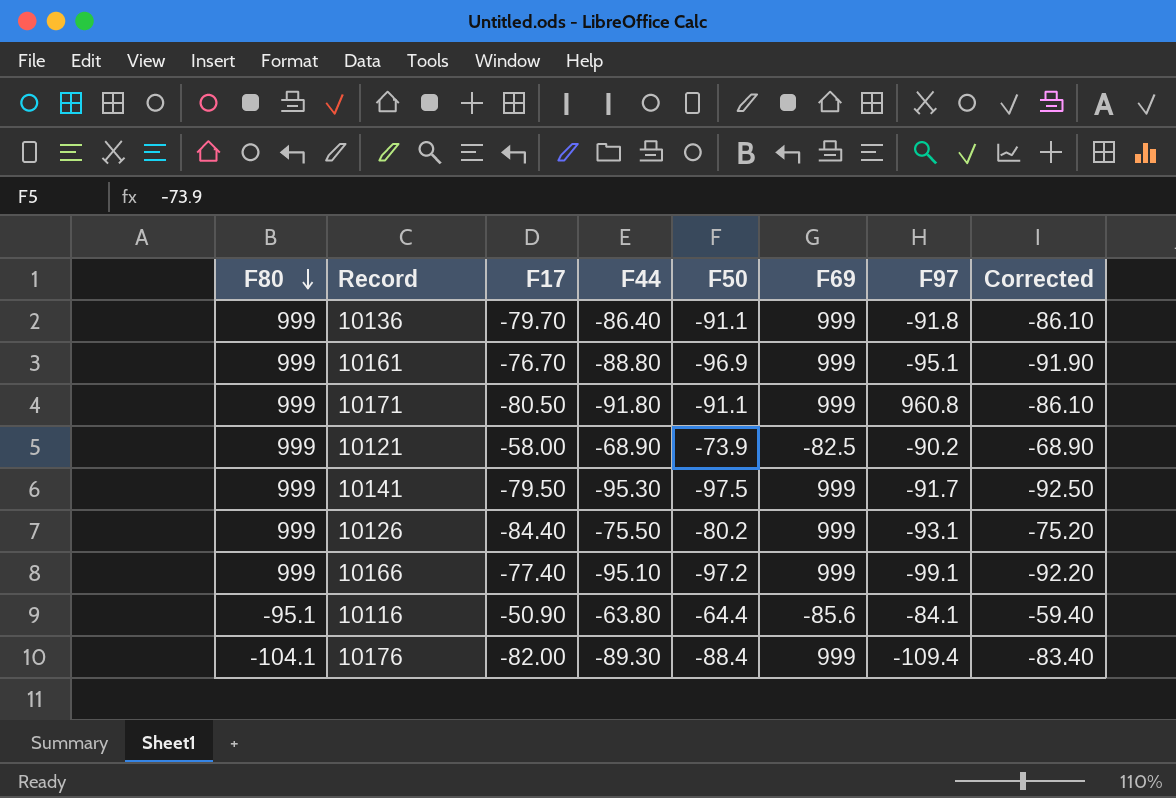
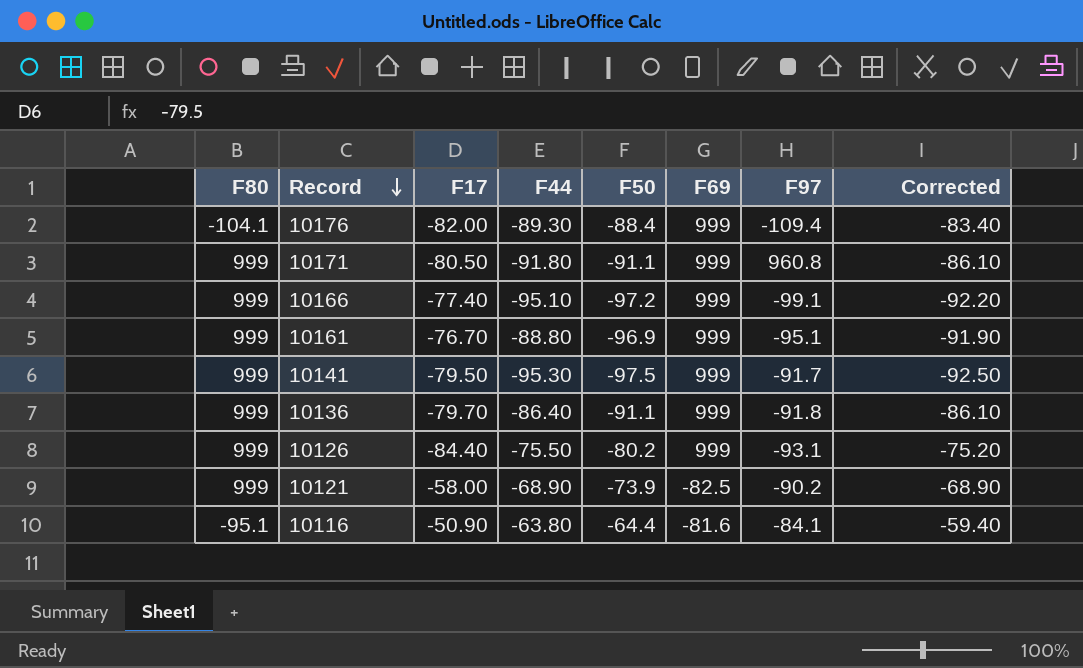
row order: F80 descending -> Record descending
10116 | F69: -85.6 -> -81.6

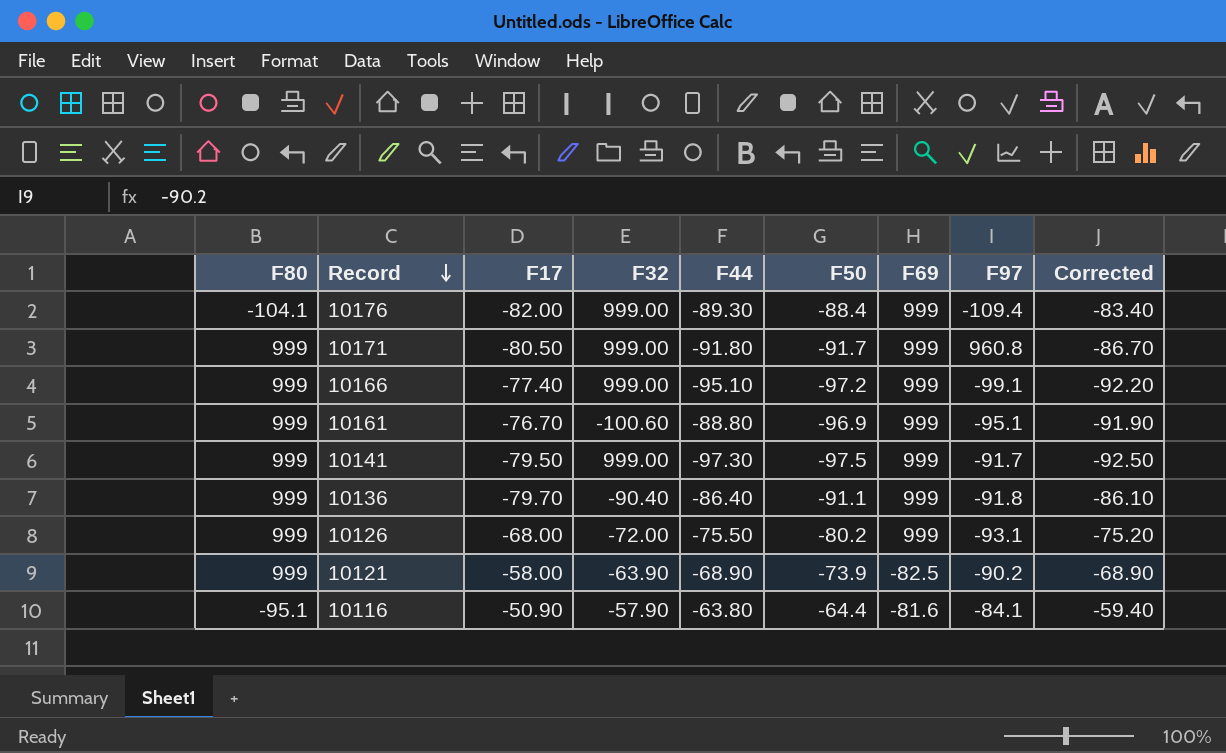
column F32 | position: none -> 4
10171 | F50: -91.1 -> -91.7
10171 | Corrected: -86.10 -> -86.70
10141 | F44: -95.30 -> -97.30
10126 | F17: -84.40 -> -68.00

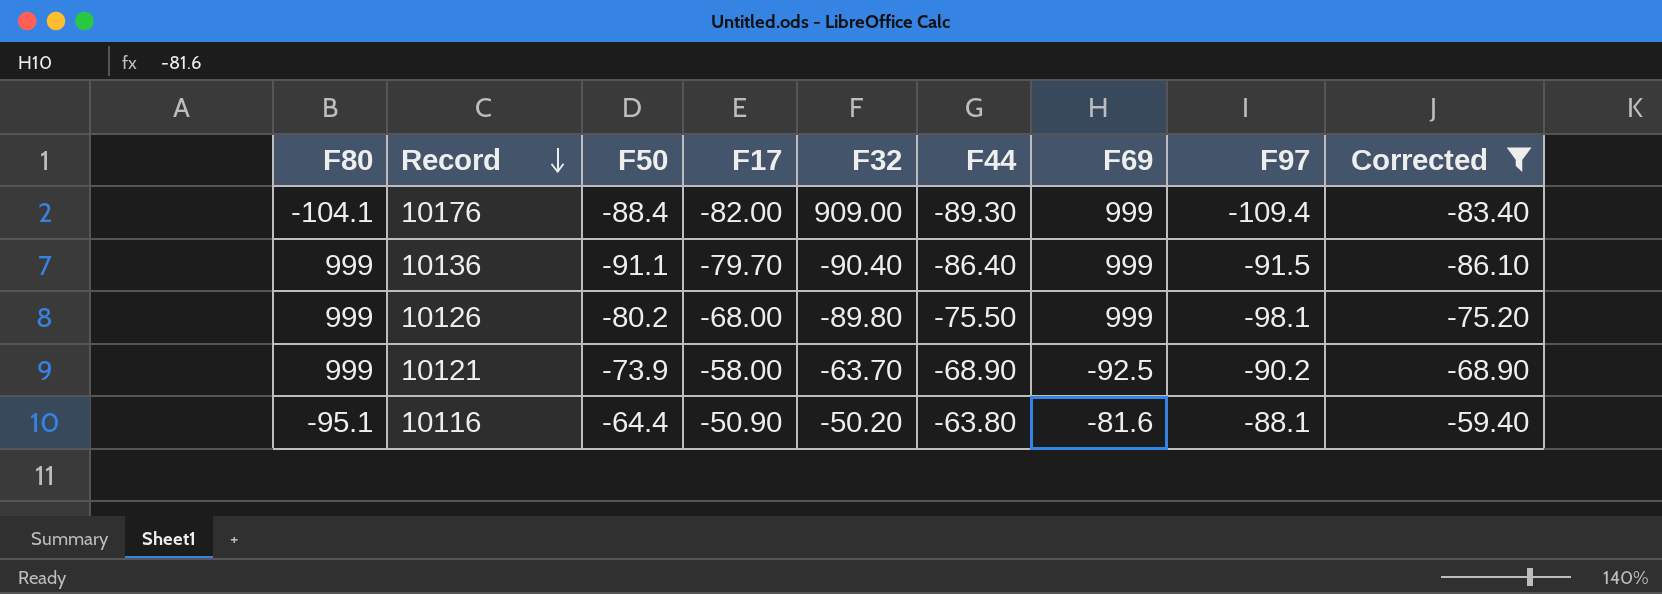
filter: none -> Corrected >= -86.10
column F50 | position: 6 -> 3
10176 | F32: 999.00 -> 909.00
10136 | F97: -91.8 -> -91.5
10126 | F32: -72.00 -> -89.80
10126 | F97: -93.1 -> -98.1
10121 | F32: -63.90 -> -63.70
10121 | F69: -82.5 -> -92.5
10116 | F32: -57.90 -> -50.20
10116 | F97: -84.1 -> -88.1

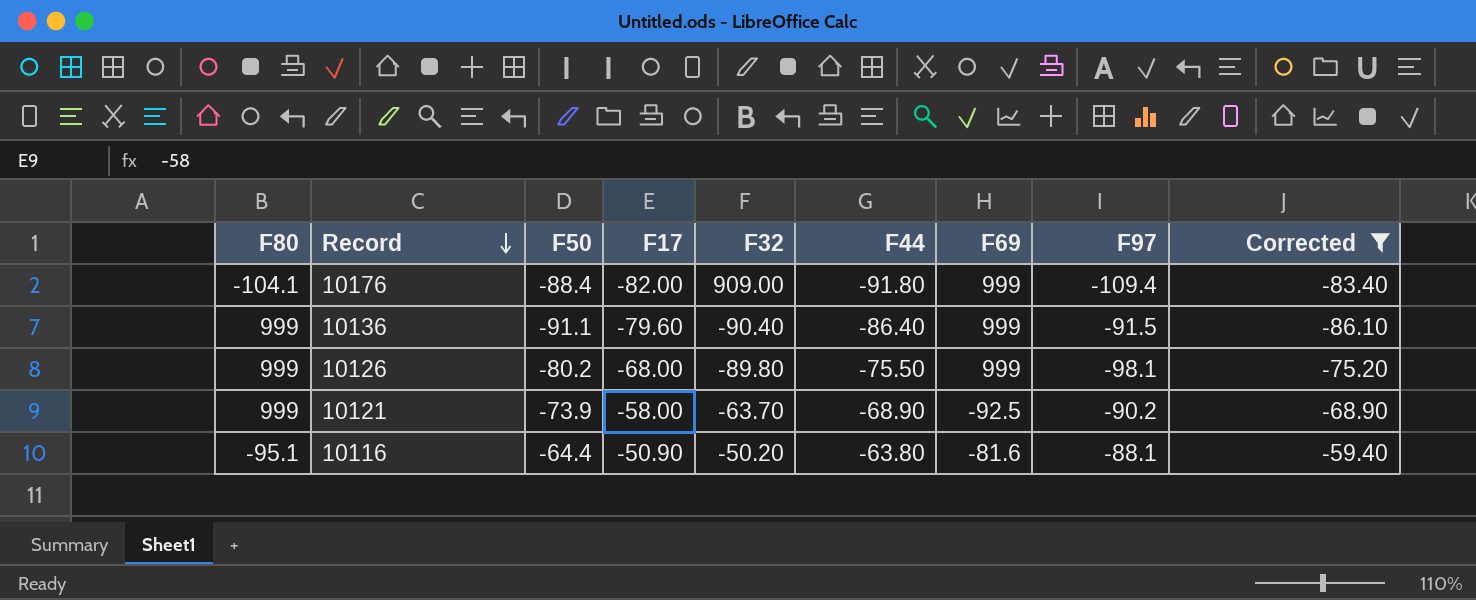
10176 | F44: -89.30 -> -91.80
10136 | F17: -79.70 -> -79.60

